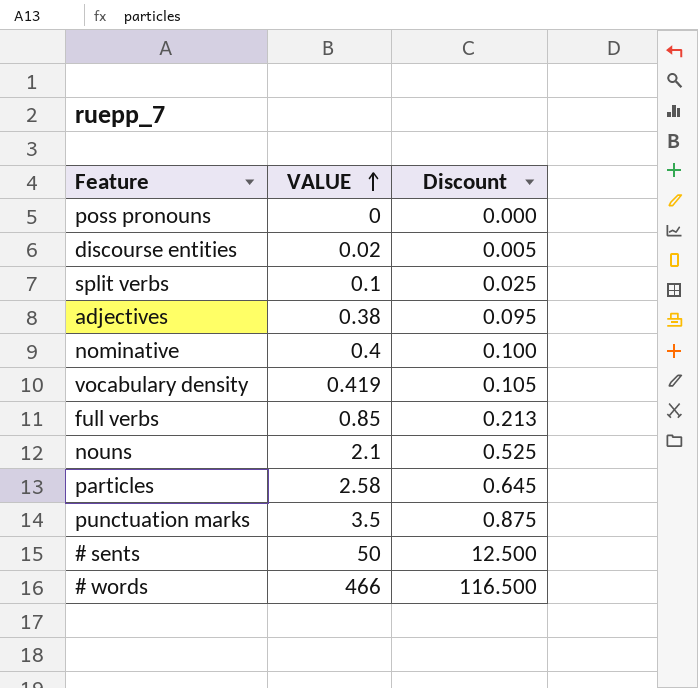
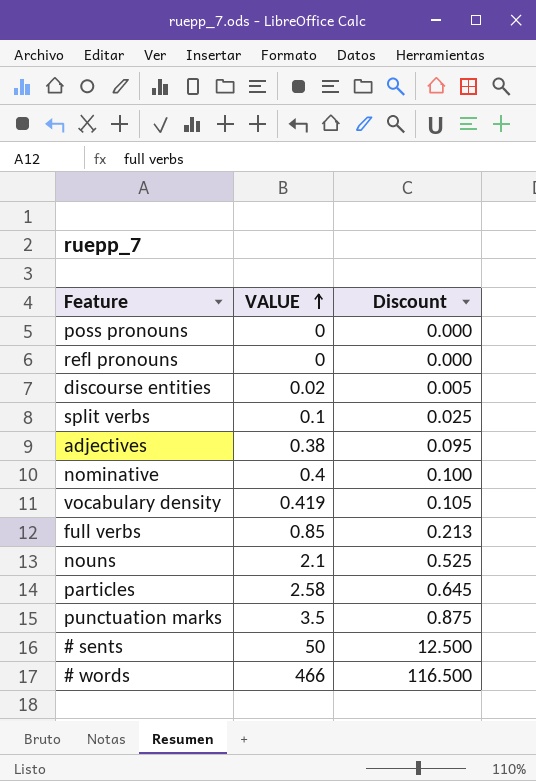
row refl pronouns: none -> 0 | 0.000

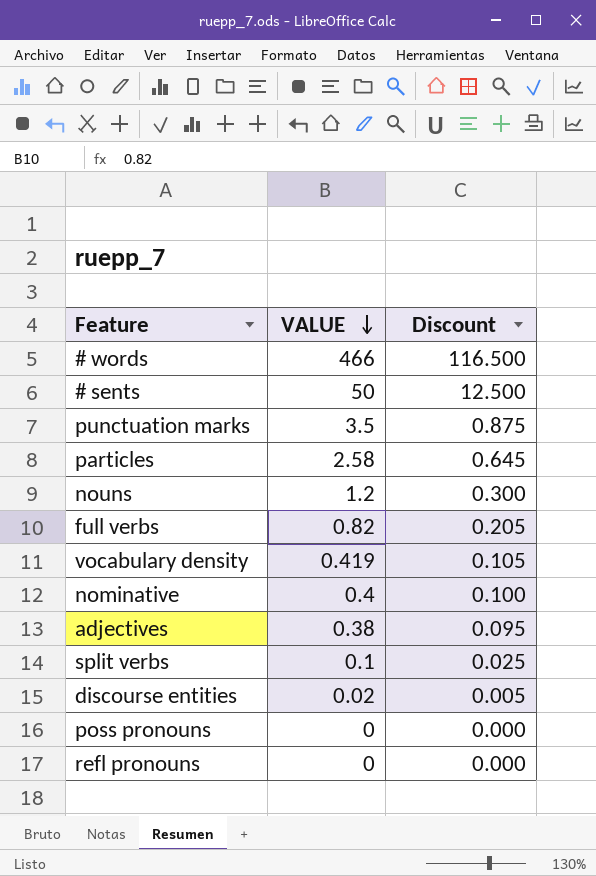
row order: VALUE ascending -> VALUE descending
nouns | VALUE: 2.1 -> 1.2
nouns | Discount: 0.525 -> 0.300
full verbs | VALUE: 0.85 -> 0.82
full verbs | Discount: 0.213 -> 0.205

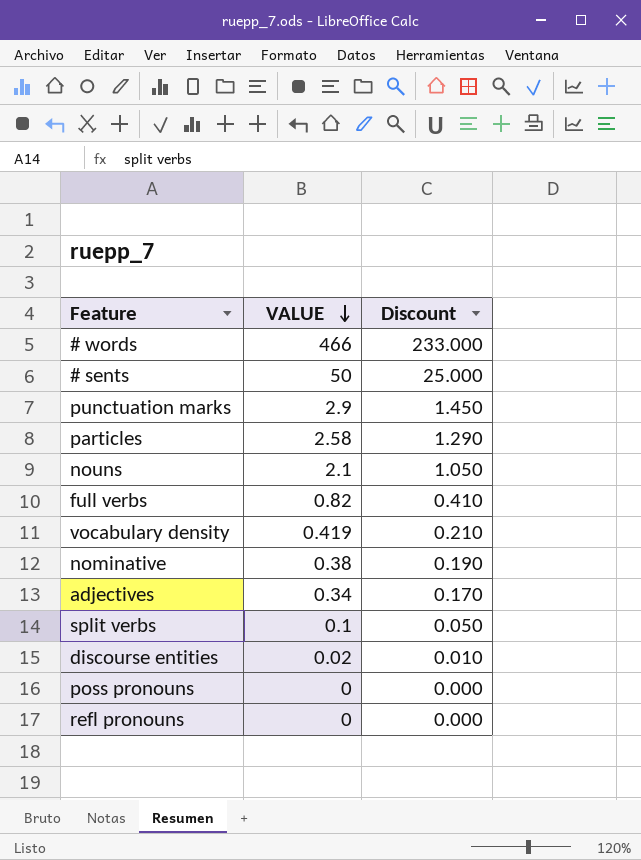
column Discount | formula: [VALUE] * 0.25 -> [VALUE] * 0.5
punctuation marks | VALUE: 3.5 -> 2.9
nouns | VALUE: 1.2 -> 2.1
nominative | VALUE: 0.4 -> 0.38
adjectives | VALUE: 0.38 -> 0.34

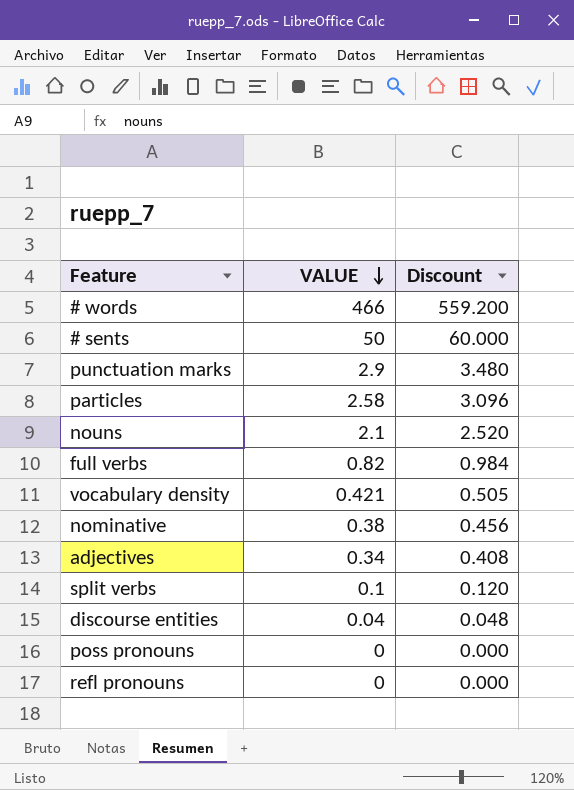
column Discount | formula: [VALUE] * 0.5 -> [VALUE] * 1.2
vocabulary density | VALUE: 0.419 -> 0.421
discourse entities | VALUE: 0.02 -> 0.04

